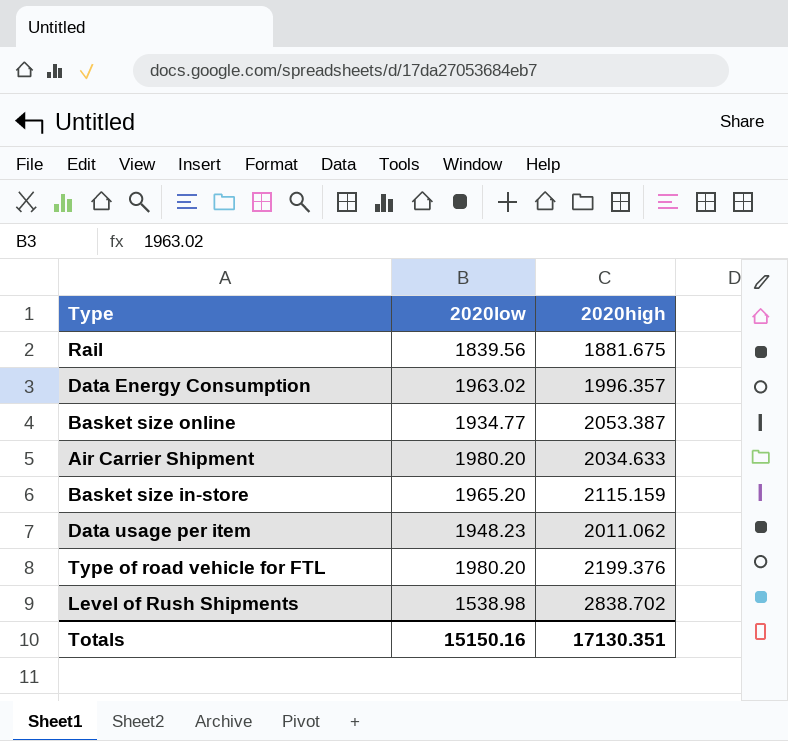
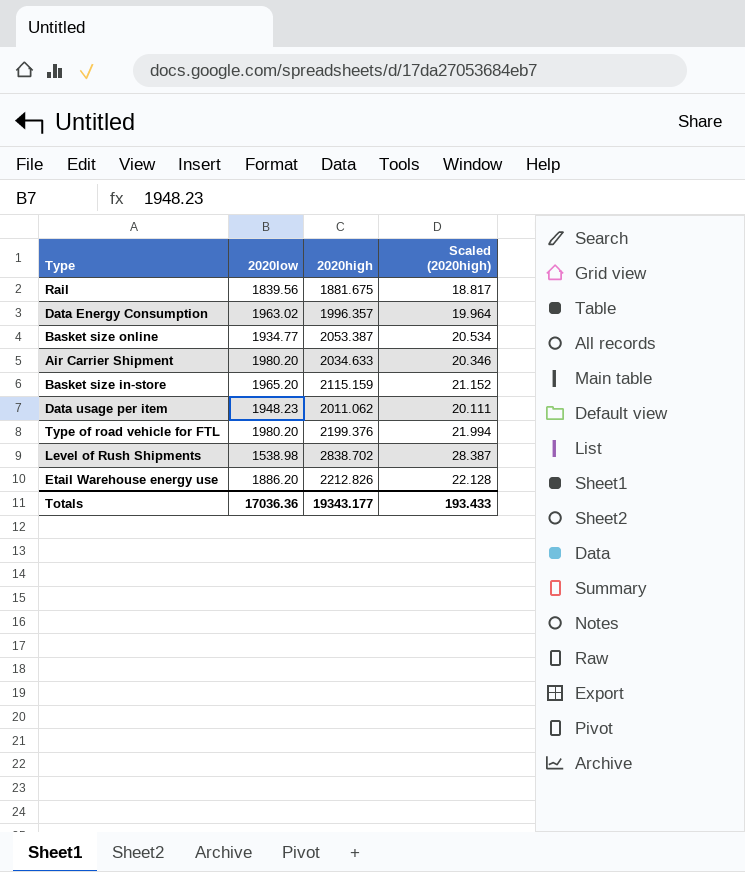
column Scaled (2020high) | formula: none -> [2020high] * 0.01
row Etail Warehouse energy use: none -> 1886.20 | 2212.826 | 22.128
Totals | 2020low: 15150.16 -> 17036.36
Totals | 2020high: 17130.351 -> 19343.177

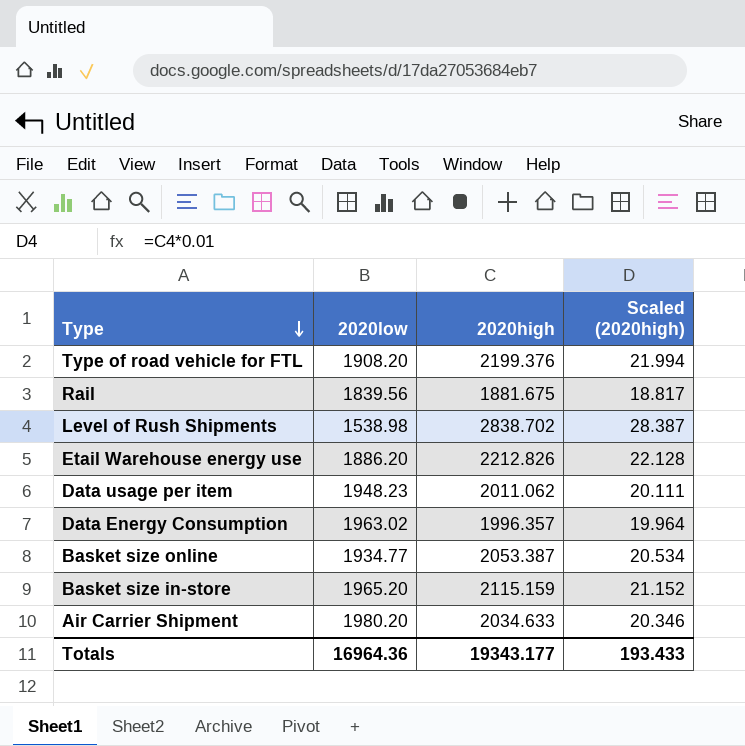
row order: none -> Type descending
Type of road vehicle for FTL | 2020low: 1980.20 -> 1908.20
Totals | 2020low: 17036.36 -> 16964.36

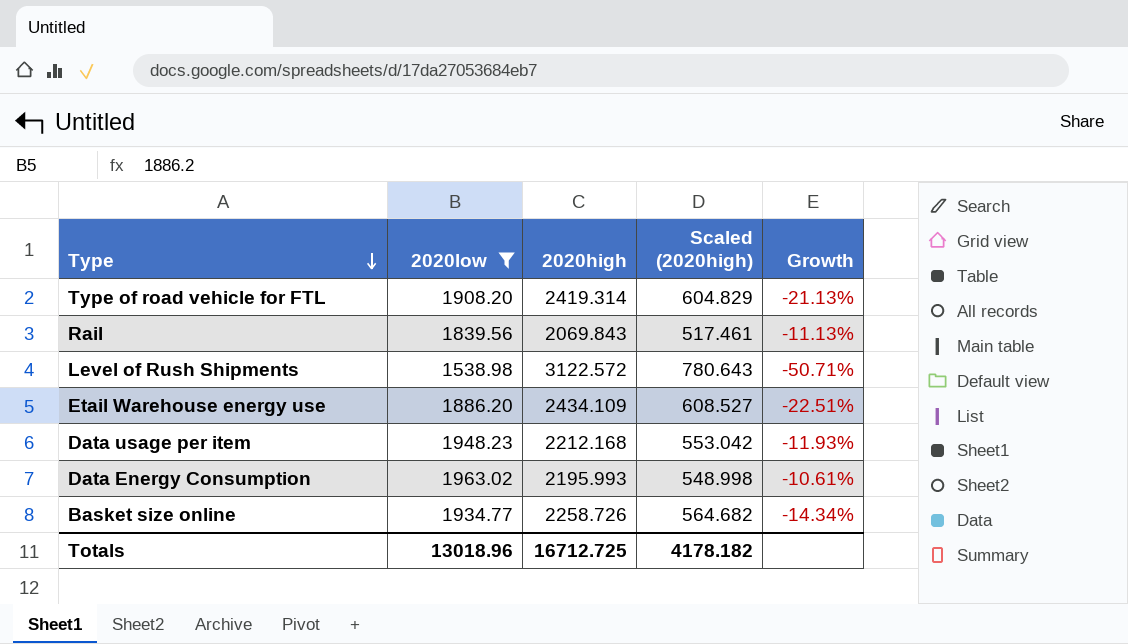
filter: none -> 2020low <= 1963.02
column Scaled (2020high) | formula: [2020high] * 0.01 -> [2020high] * 0.25
column Growth | formula: none -> ([2020low] - [2020high]) / [2020high]
Type of road vehicle for FTL | 2020high: 2199.376 -> 2419.314
Rail | 2020high: 1881.675 -> 2069.843
Level of Rush Shipments | 2020high: 2838.702 -> 3122.572
Etail Warehouse energy use | 2020high: 2212.826 -> 2434.109
Data usage per item | 2020high: 2011.062 -> 2212.168
Data Energy Consumption | 2020high: 1996.357 -> 2195.993
Basket size online | 2020high: 2053.387 -> 2258.726
Totals | 2020low: 16964.36 -> 13018.96
Totals | 2020high: 19343.177 -> 16712.725
Totals | Scaled (2020high): 193.433 -> 4178.182

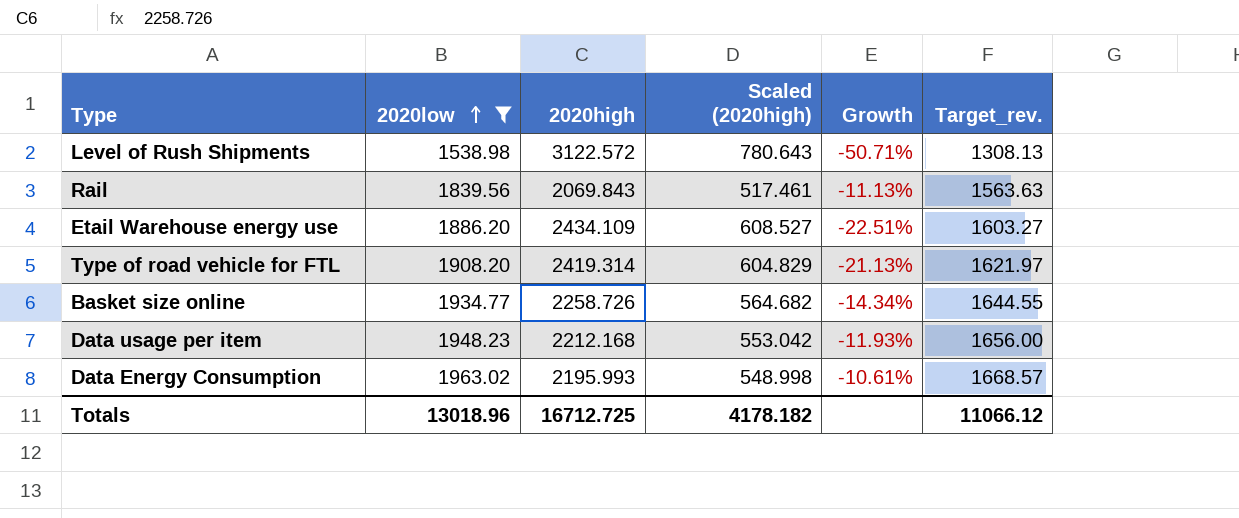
row order: Type descending -> 2020low ascending
column Target_rev. | formula: none -> [2020low] * 0.85

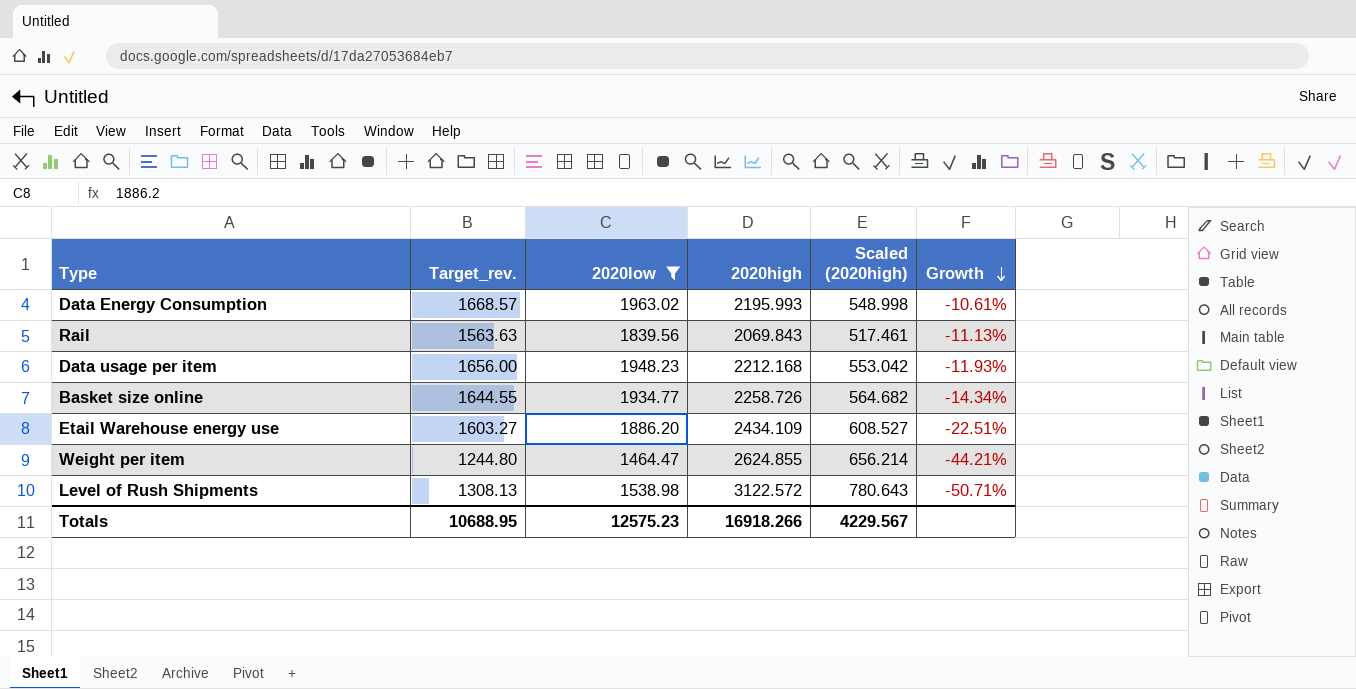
row order: 2020low ascending -> Growth descending
column Target_rev. | position: 6 -> 2
row Type of road vehicle for FTL: 1908.20 | 2419.314 | 604.829 | -21.13% | 1621.97 -> none
row Weight per item: none -> 1244.80 | 1464.47 | 2624.855 | 656.214 | -44.21%
Totals | Target_rev.: 11066.12 -> 10688.95
Totals | 2020low: 13018.96 -> 12575.23
Totals | 2020high: 16712.725 -> 16918.266
Totals | Scaled (2020high): 4178.182 -> 4229.567

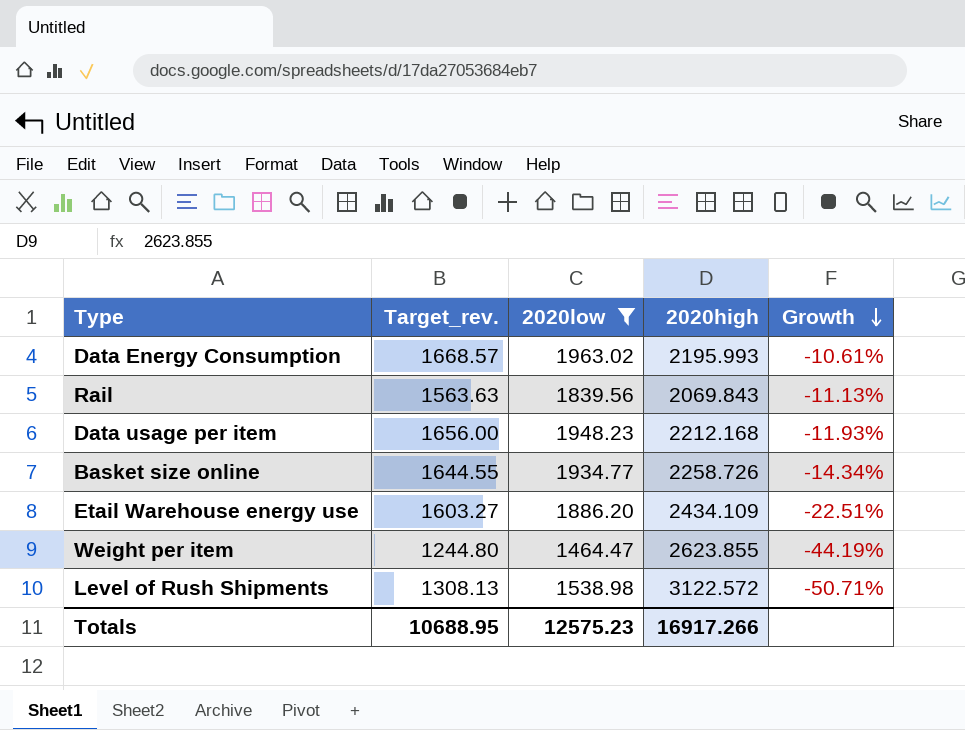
column Scaled (2020high) | formula: [2020high] * 0.25 -> none
Weight per item | 2020high: 2624.855 -> 2623.855
Weight per item | Growth: -44.21% -> -44.19%
Totals | 2020high: 16918.266 -> 16917.266

